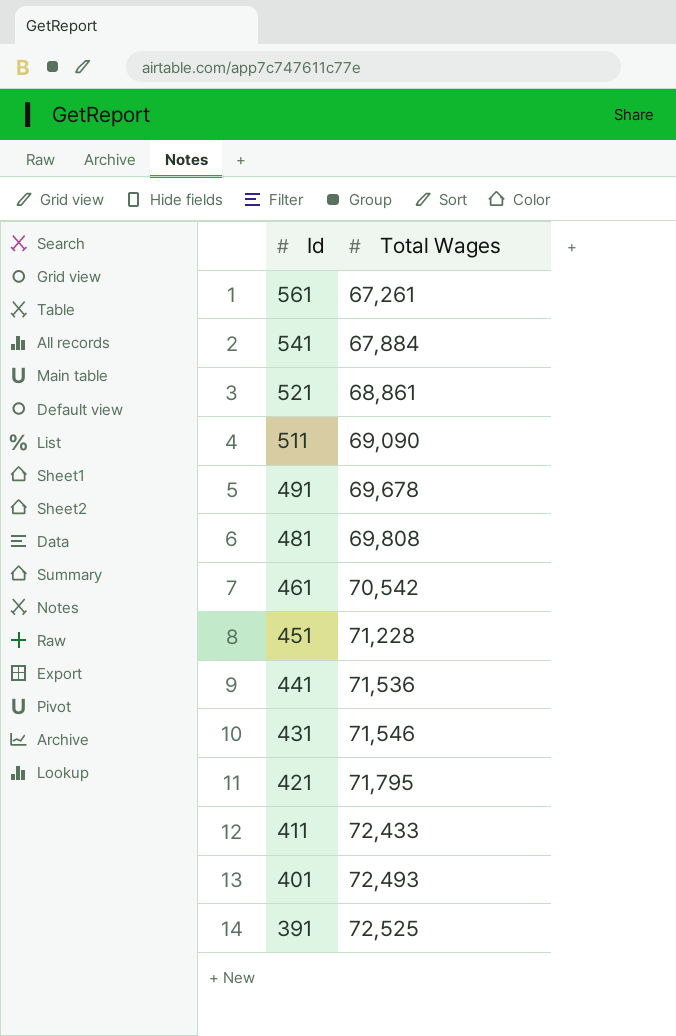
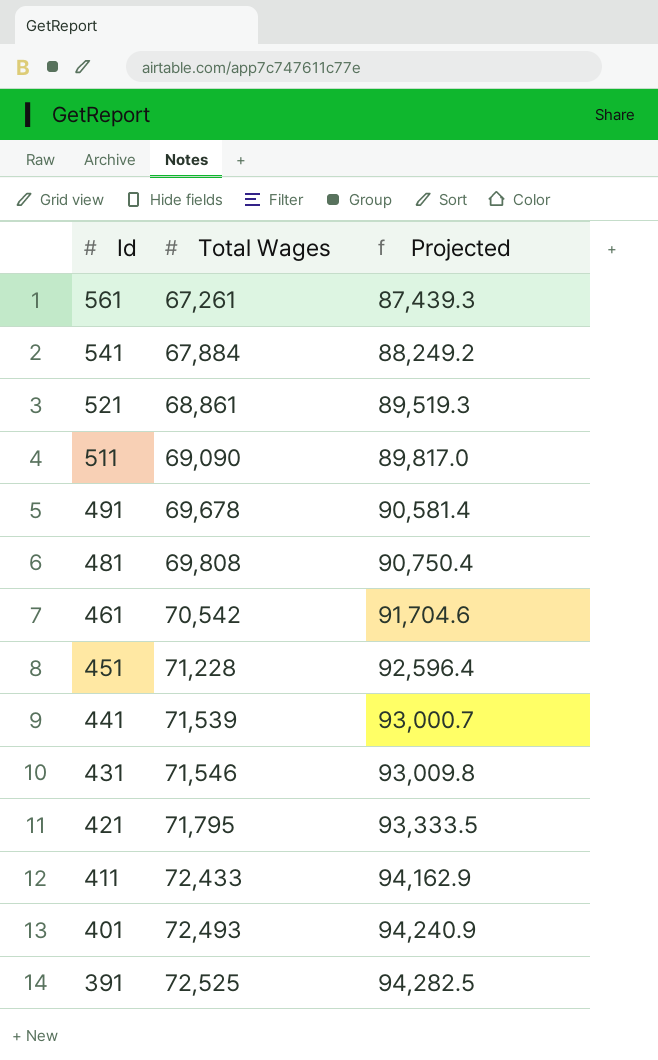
column Projected | formula: none -> [Total Wages] * 1.3
441 | Total Wages: 71,536 -> 71,539

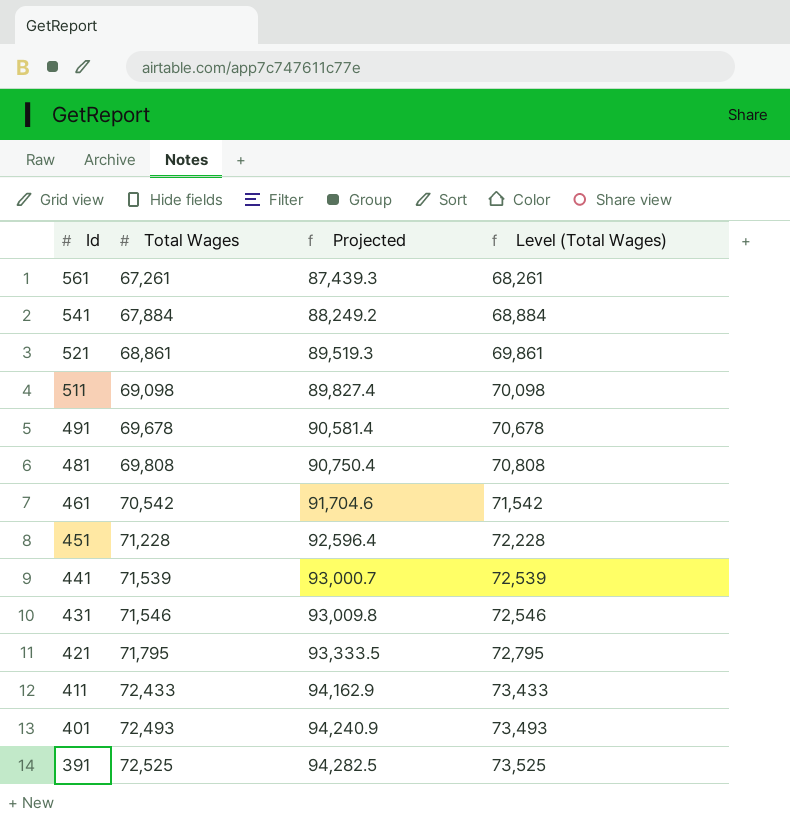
column Level (Total Wages) | formula: none -> [Total Wages] + 1000
511 | Total Wages: 69,090 -> 69,098
511 | Projected: 89,817.0 -> 89,827.4

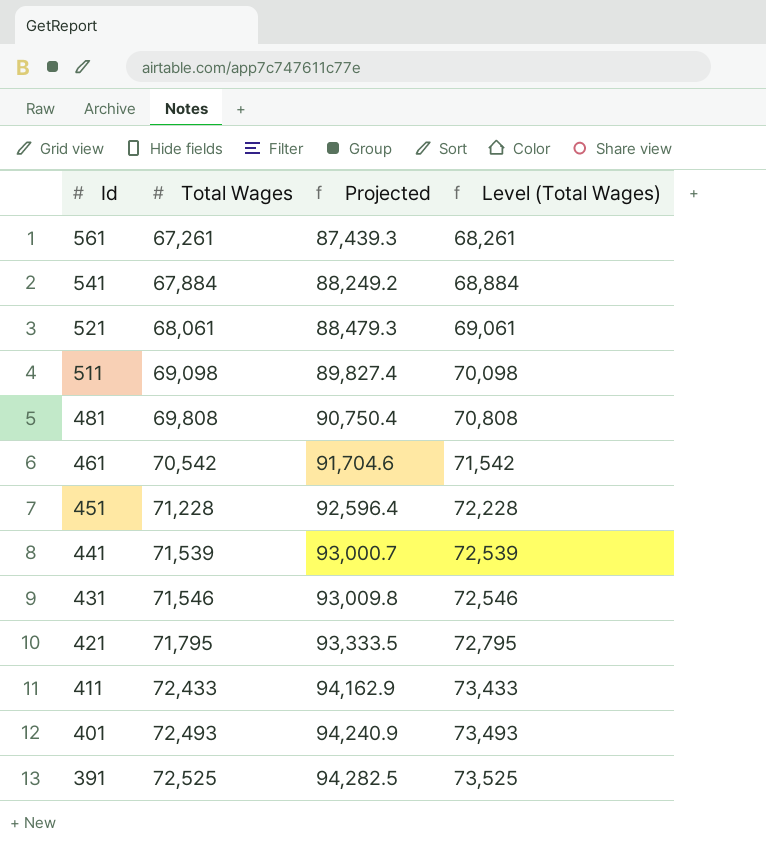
row 491: 69,678 | 90,581.4 | 70,678 -> none
521 | Total Wages: 68,861 -> 68,061
521 | Projected: 89,519.3 -> 88,479.3
521 | Level (Total Wages): 69,861 -> 69,061

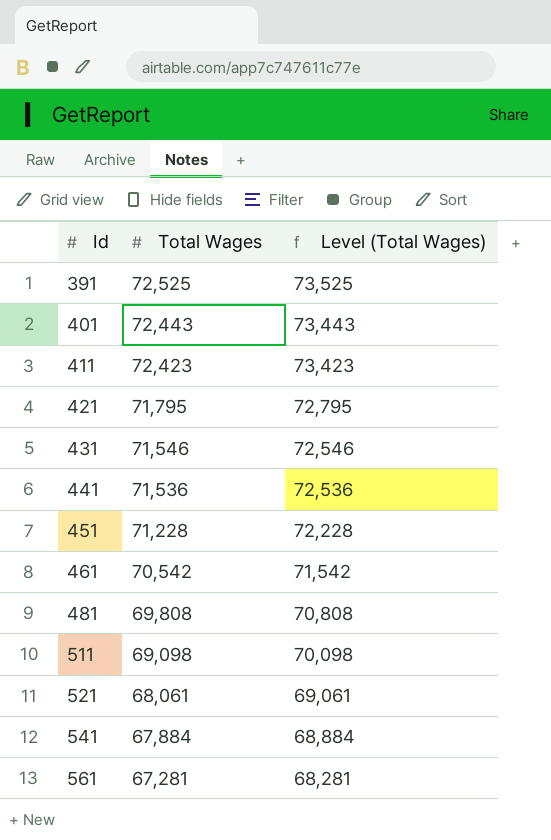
row order: Id descending -> Id ascending
column Projected | formula: [Total Wages] * 1.3 -> none
401 | Total Wages: 72,493 -> 72,443
401 | Level (Total Wages): 73,493 -> 73,443
411 | Total Wages: 72,433 -> 72,423
411 | Level (Total Wages): 73,433 -> 73,423
441 | Total Wages: 71,539 -> 71,536
441 | Level (Total Wages): 72,539 -> 72,536
561 | Total Wages: 67,261 -> 67,281
561 | Level (Total Wages): 68,261 -> 68,281

